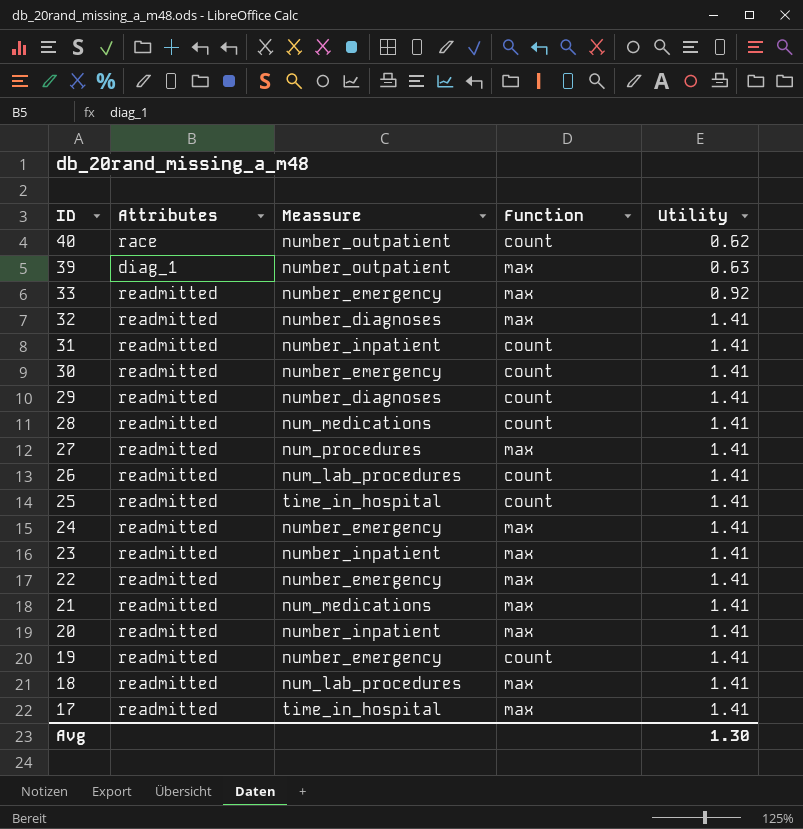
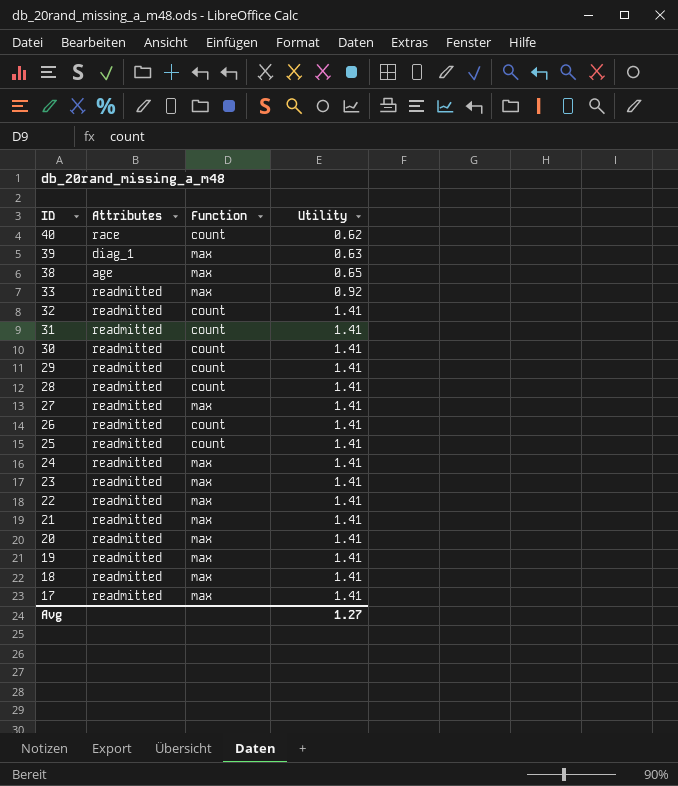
column Meassure | position: 3 -> none
row 38: none -> age | max | 0.65
32 | Function: max -> count
19 | Function: count -> max
Avg | Utility: 1.30 -> 1.27

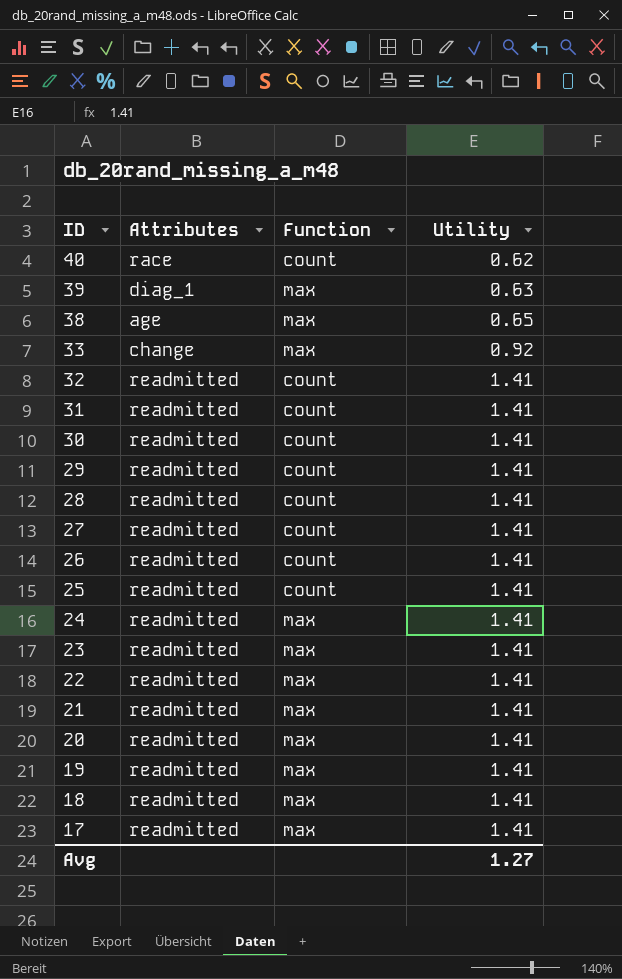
33 | Attributes: readmitted -> change
27 | Function: max -> count

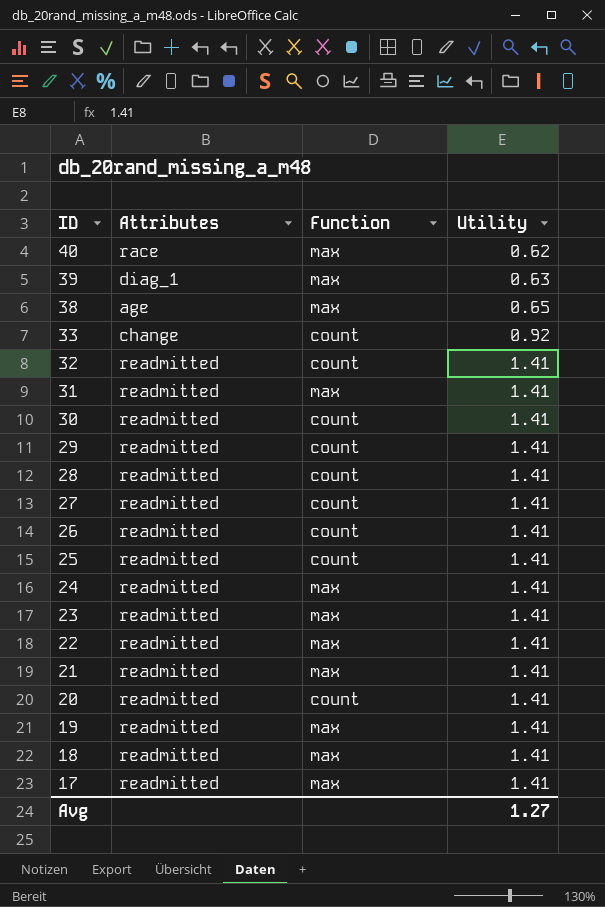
40 | Function: count -> max
33 | Function: max -> count
31 | Function: count -> max
20 | Function: max -> count

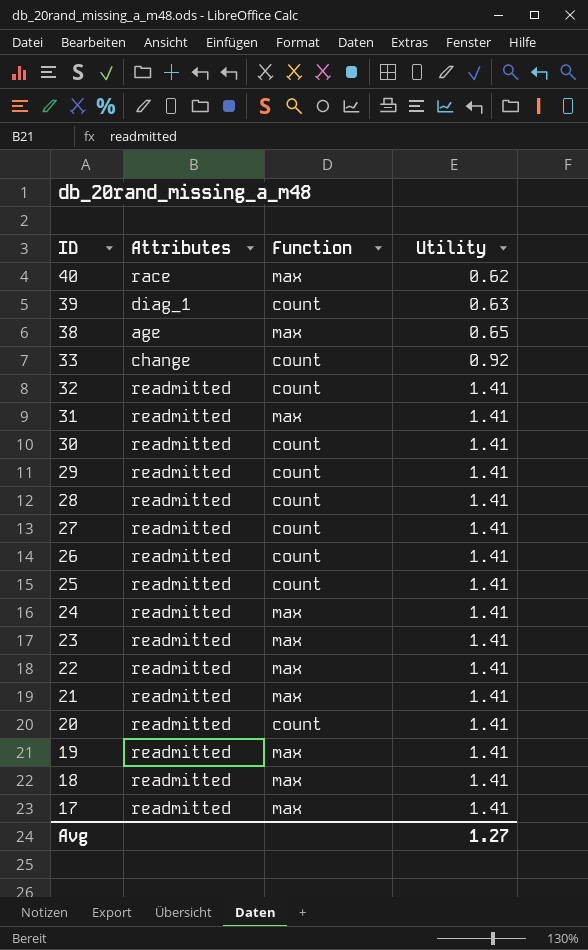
39 | Function: max -> count

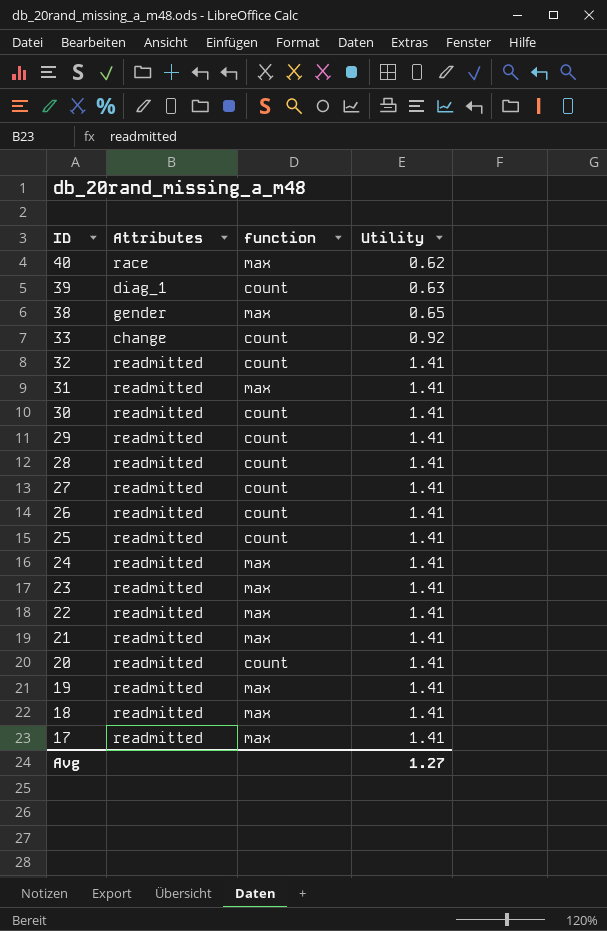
column name: Function -> function
38 | Attributes: age -> gender

